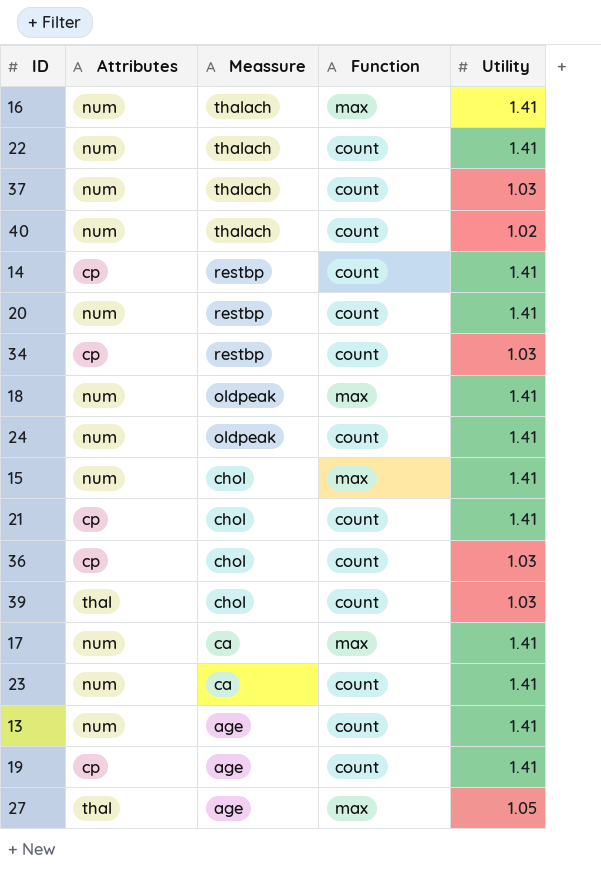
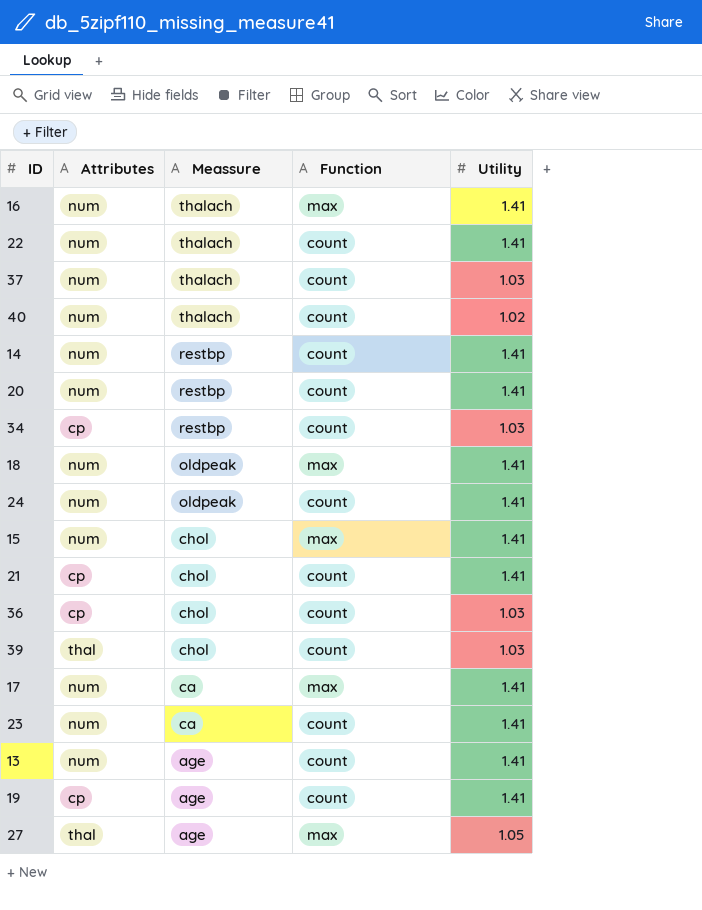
14 | Attributes: cp -> num

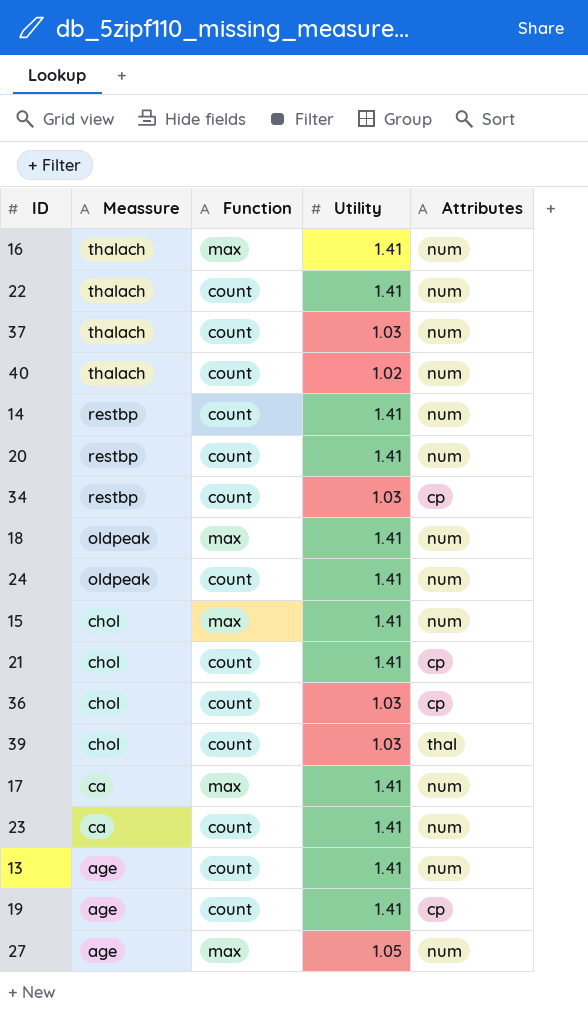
column Attributes | position: 2 -> 5
27 | Attributes: thal -> num

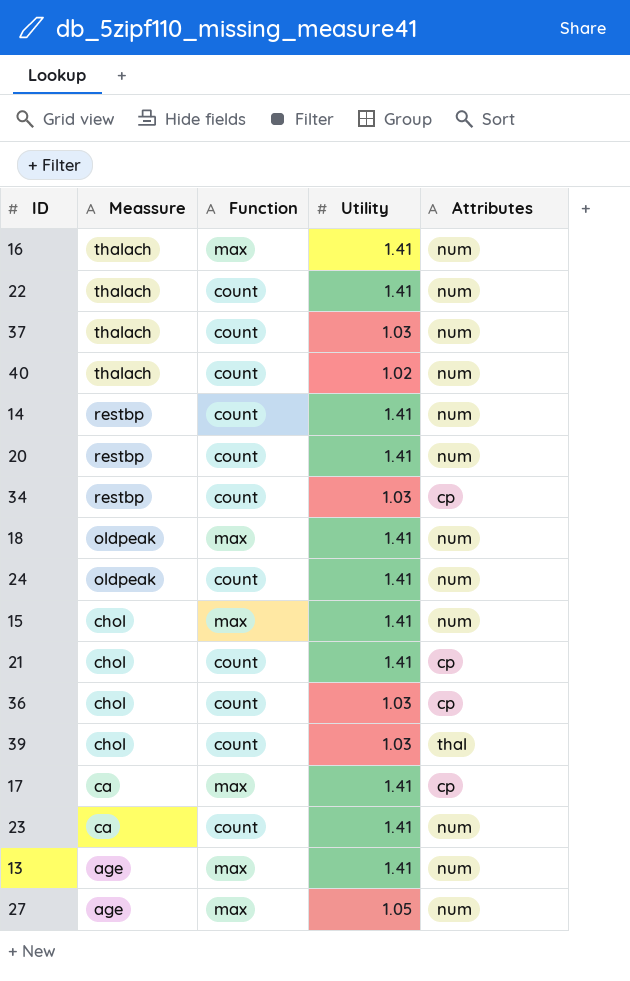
row 19: age | count | 1.41 | cp -> none
17 | Attributes: num -> cp
13 | Function: count -> max

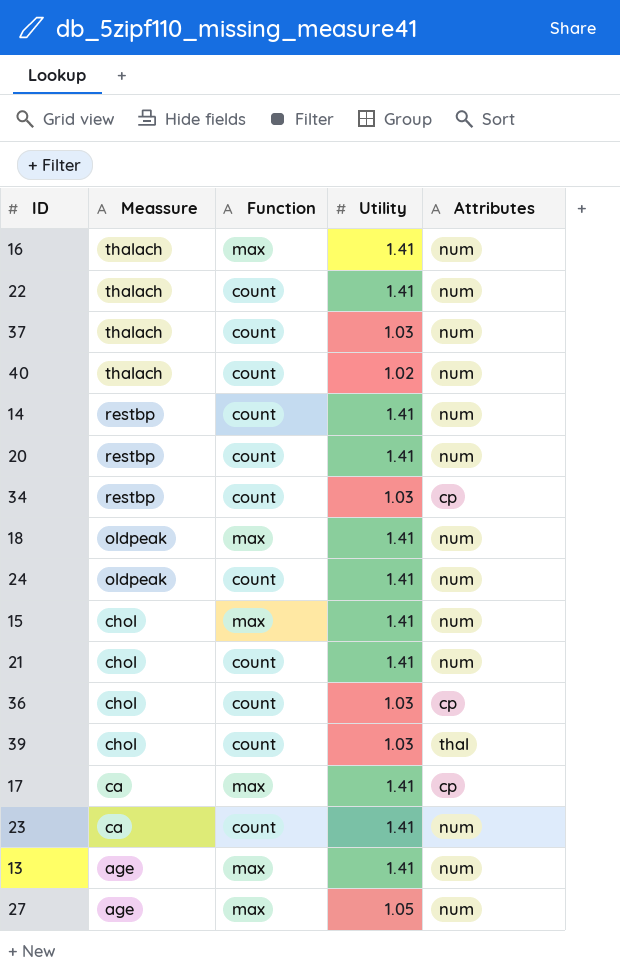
21 | Attributes: cp -> num

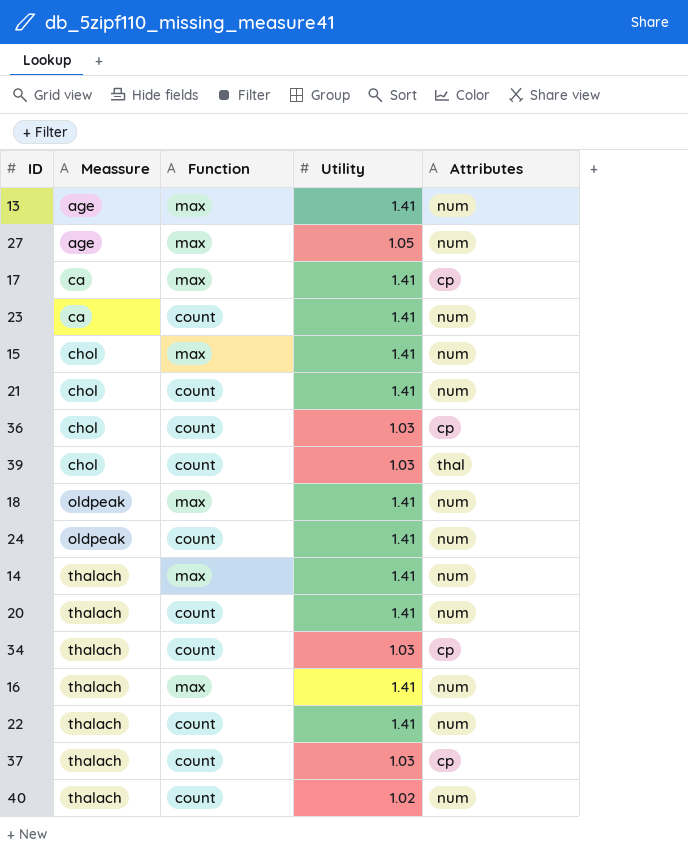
row order: Meassure descending -> Meassure ascending
14 | Meassure: restbp -> thalach
14 | Function: count -> max
20 | Meassure: restbp -> thalach
34 | Meassure: restbp -> thalach
37 | Attributes: num -> cp

